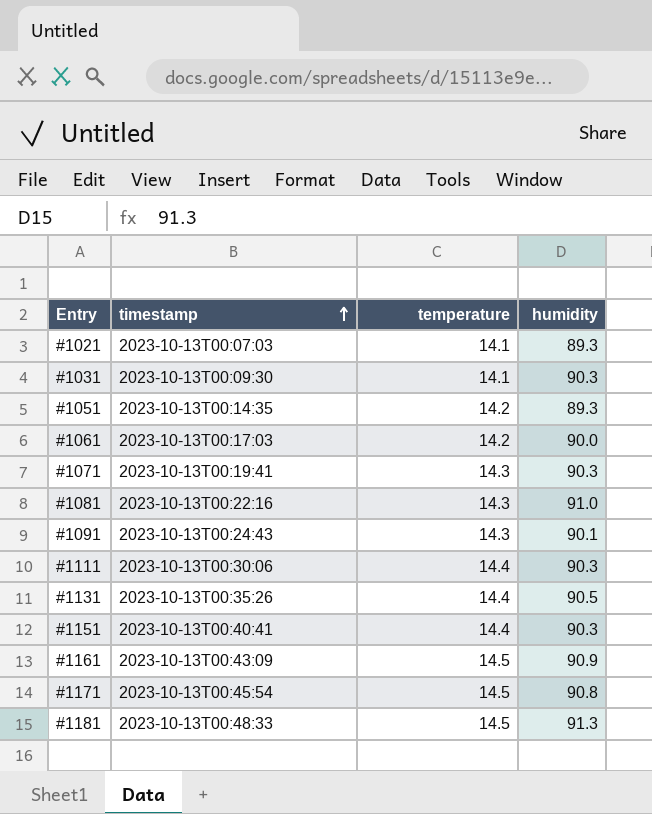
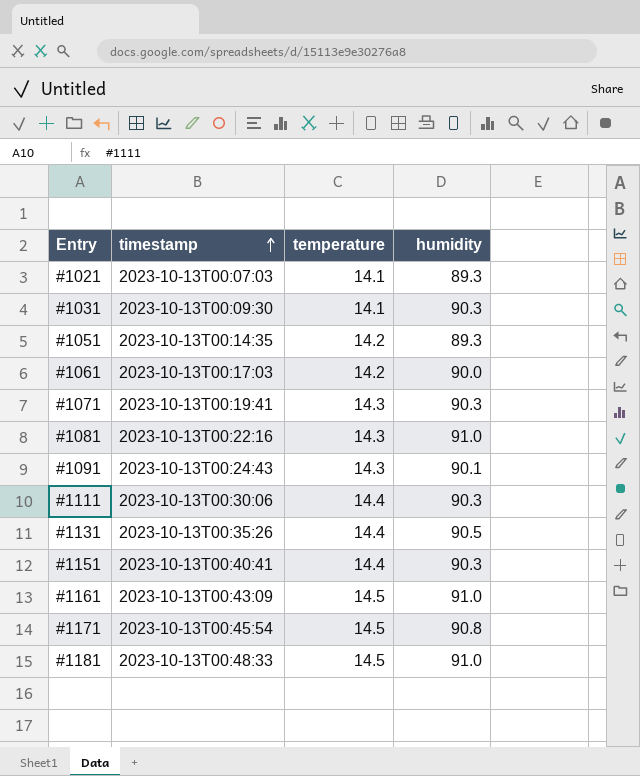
#1161 | humidity: 90.9 -> 91.0
#1181 | humidity: 91.3 -> 91.0

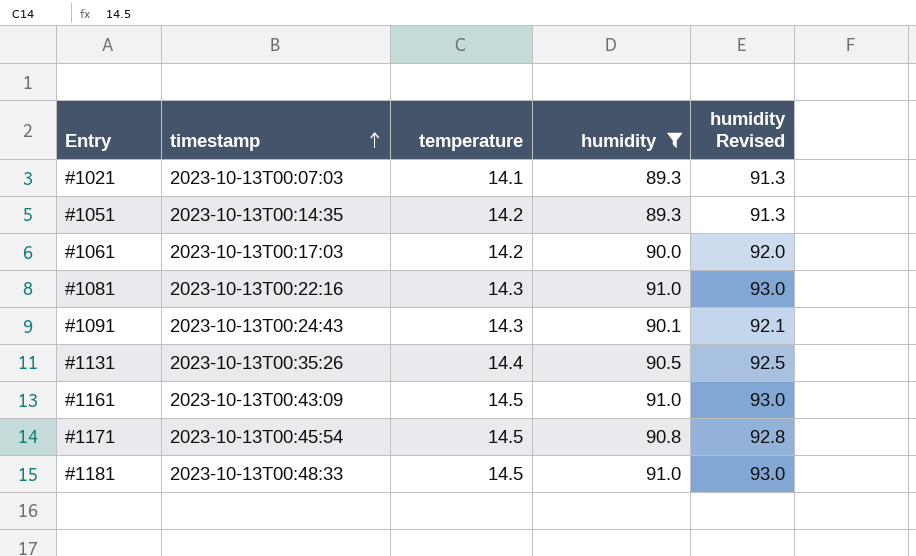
filter: none -> humidity != 90.3
column humidity Revised | formula: none -> [humidity] + 2

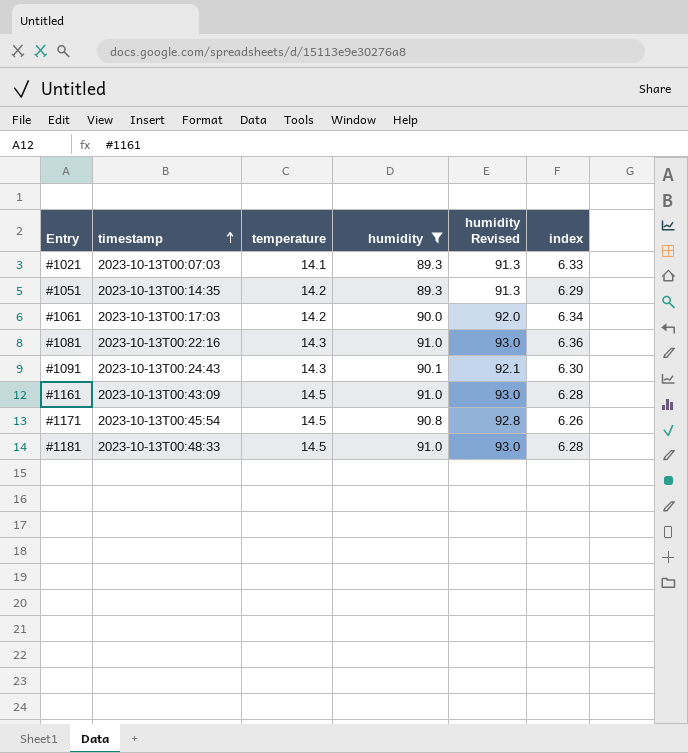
column index | formula: none -> [humidity] / [temperature]
row #1131: 2023-10-13T00:35:26 | 14.4 | 90.5 | 92.5 -> none

